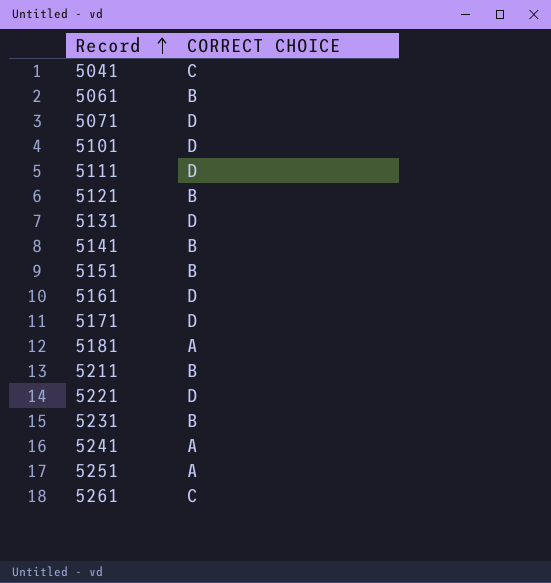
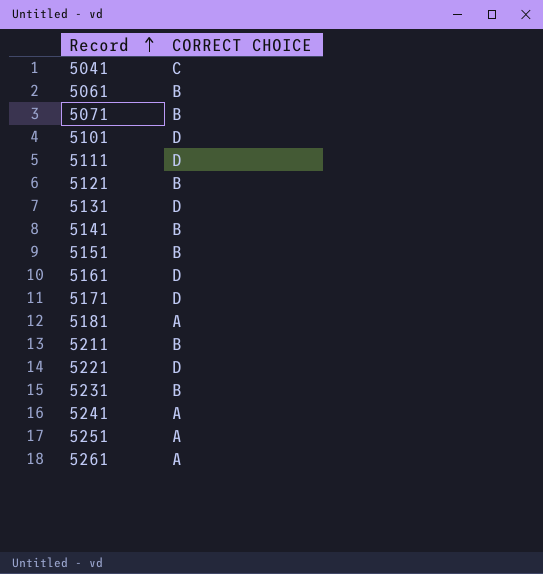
5071 | CORRECT CHOICE: D -> B
5261 | CORRECT CHOICE: C -> A

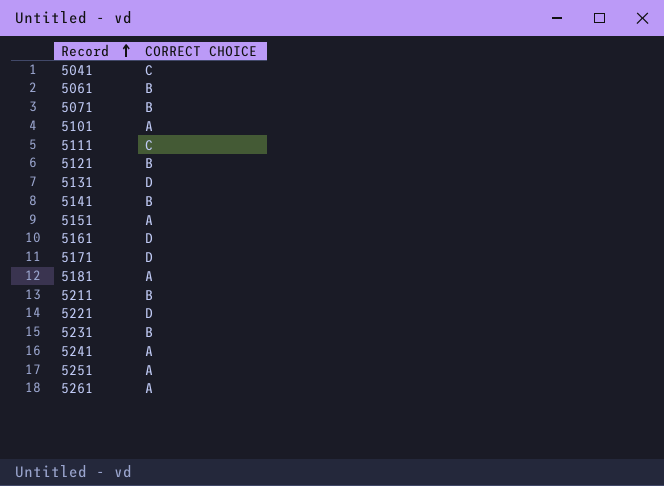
5101 | CORRECT CHOICE: D -> A
5111 | CORRECT CHOICE: D -> C
5151 | CORRECT CHOICE: B -> A

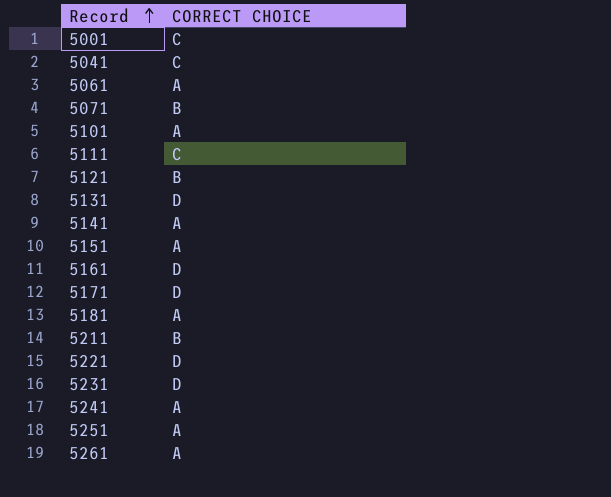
row 5001: none -> C
5061 | CORRECT CHOICE: B -> A
5141 | CORRECT CHOICE: B -> A
5231 | CORRECT CHOICE: B -> D

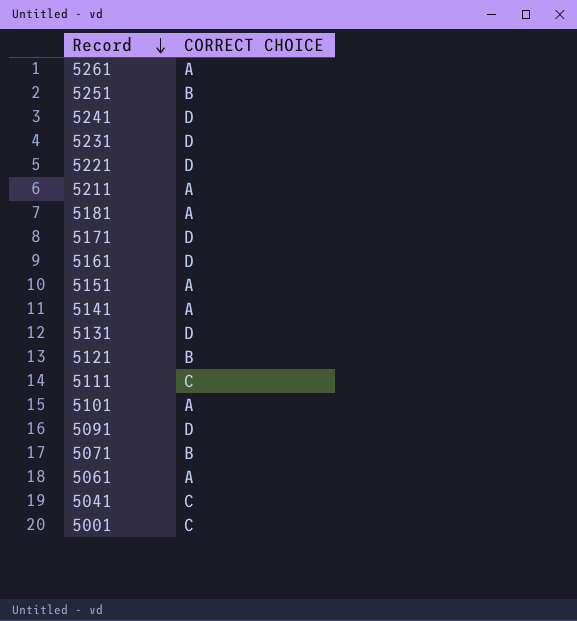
row order: Record ascending -> Record descending
5251 | CORRECT CHOICE: A -> B
5241 | CORRECT CHOICE: A -> D
5211 | CORRECT CHOICE: B -> A
row 5091: none -> D

